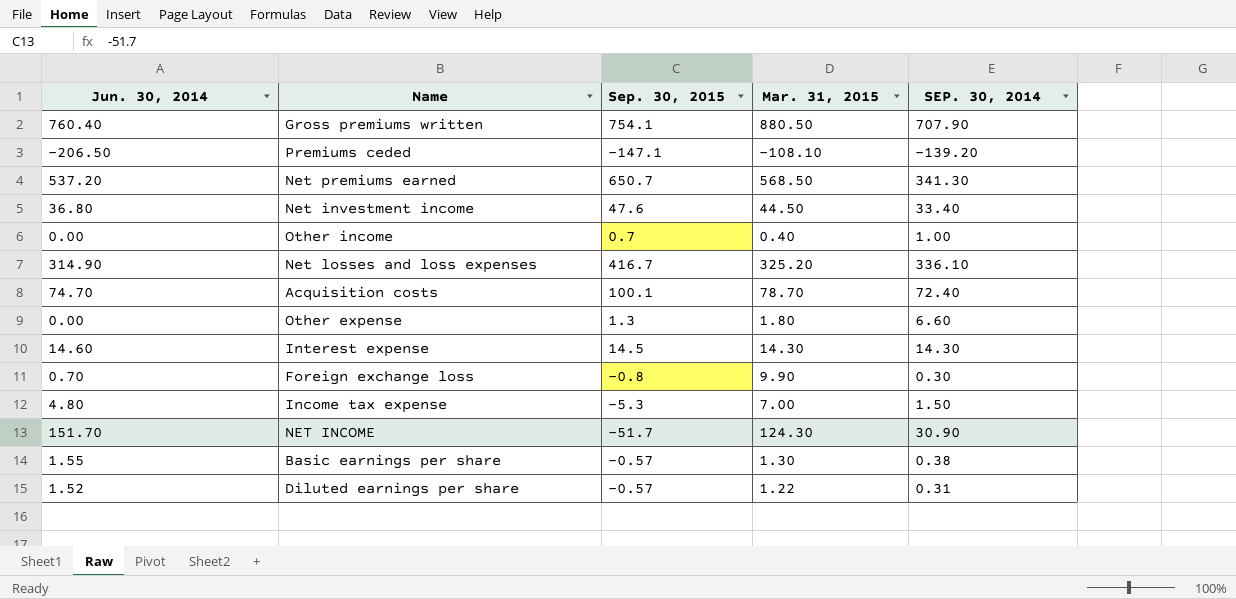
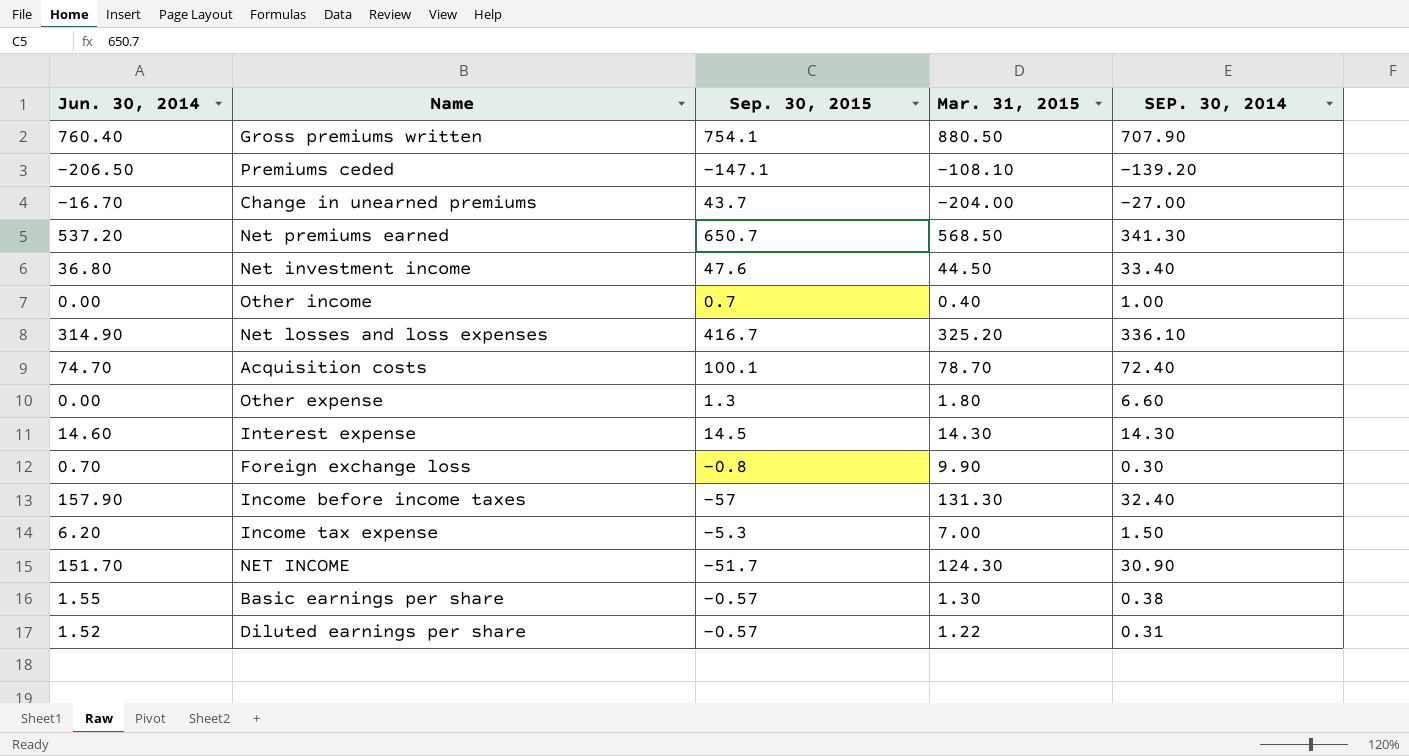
row Change in unearned premiums: none -> -16.70 | 43.7 | -204.00 | -27.00
row Income before income taxes: none -> 157.90 | -57 | 131.30 | 32.40
Income tax expense | Jun. 30, 2014: 4.80 -> 6.20

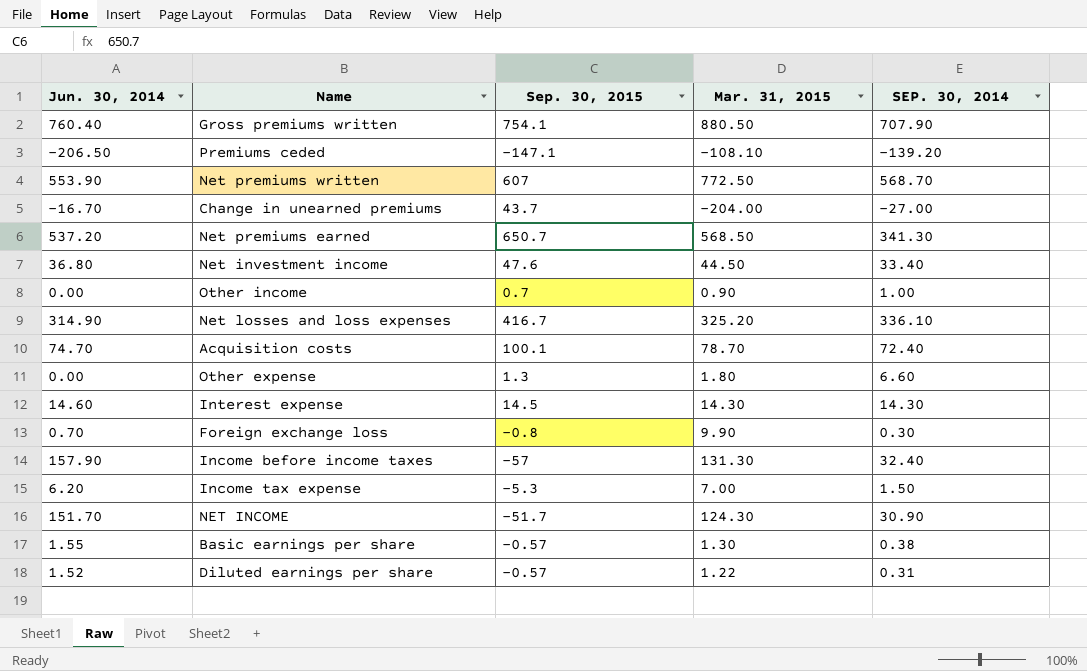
row Net premiums written: none -> 553.90 | 607 | 772.50 | 568.70
Other income | Mar. 31, 2015: 0.40 -> 0.90

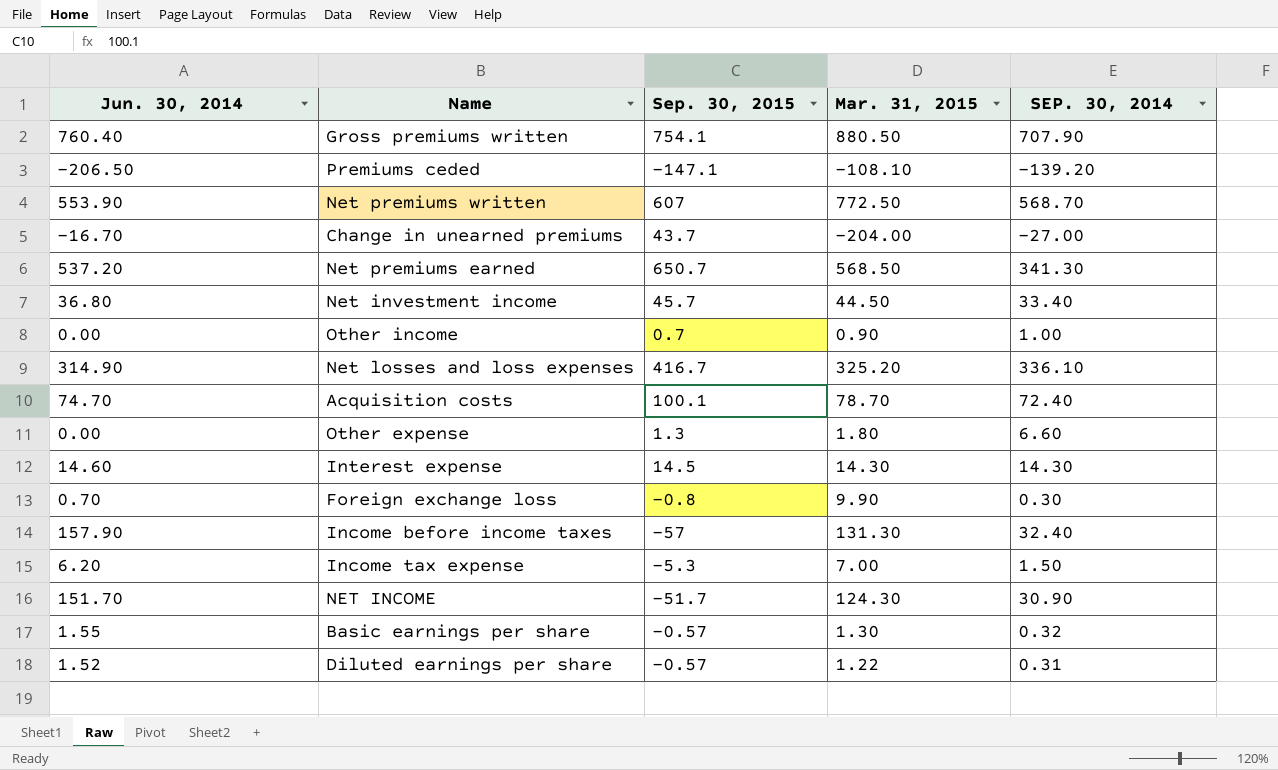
Net investment income | Sep. 30, 2015: 47.6 -> 45.7
Basic earnings per share | SEP. 30, 2014: 0.38 -> 0.32

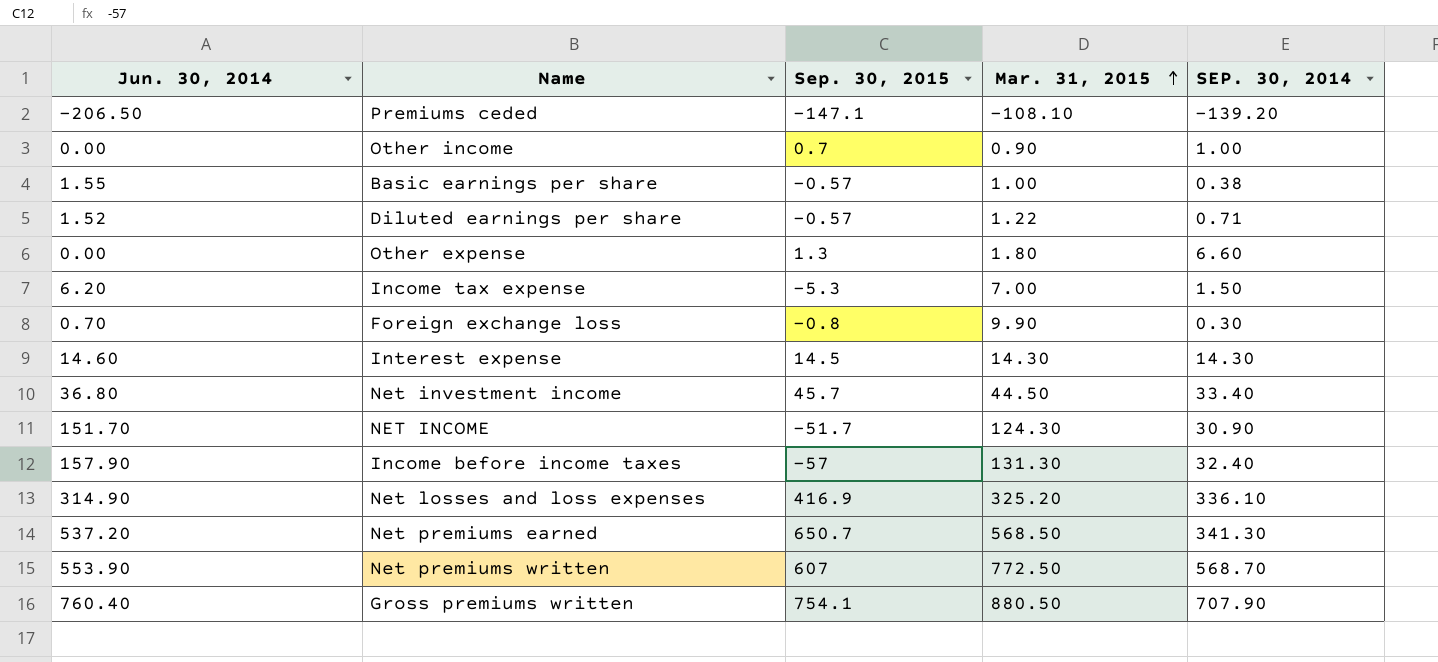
row order: none -> Mar. 31, 2015 ascending
row Change in unearned premiums: -16.70 | 43.7 | -204.00 | -27.00 -> none
row Acquisition costs: 74.70 | 100.1 | 78.70 | 72.40 -> none
Basic earnings per share | Mar. 31, 2015: 1.30 -> 1.00
Basic earnings per share | SEP. 30, 2014: 0.32 -> 0.38
Diluted earnings per share | SEP. 30, 2014: 0.31 -> 0.71
Net losses and loss expenses | Sep. 30, 2015: 416.7 -> 416.9

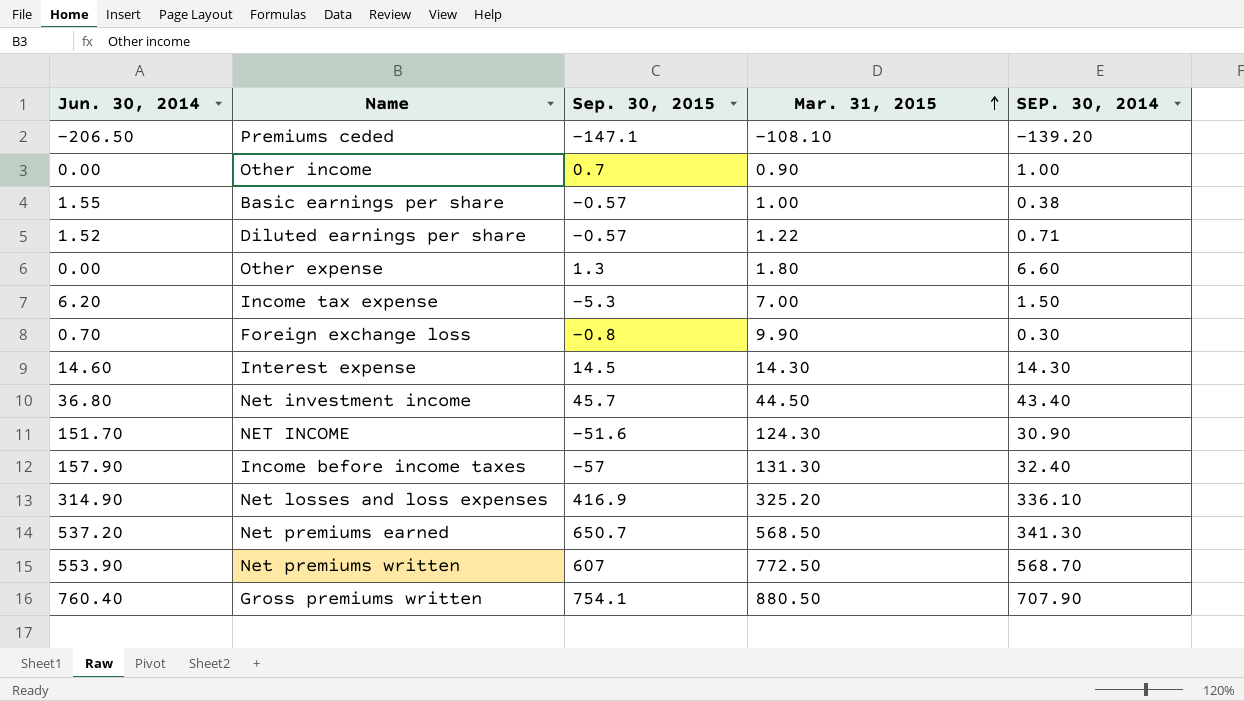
Net investment income | SEP. 30, 2014: 33.40 -> 43.40
NET INCOME | Sep. 30, 2015: -51.7 -> -51.6

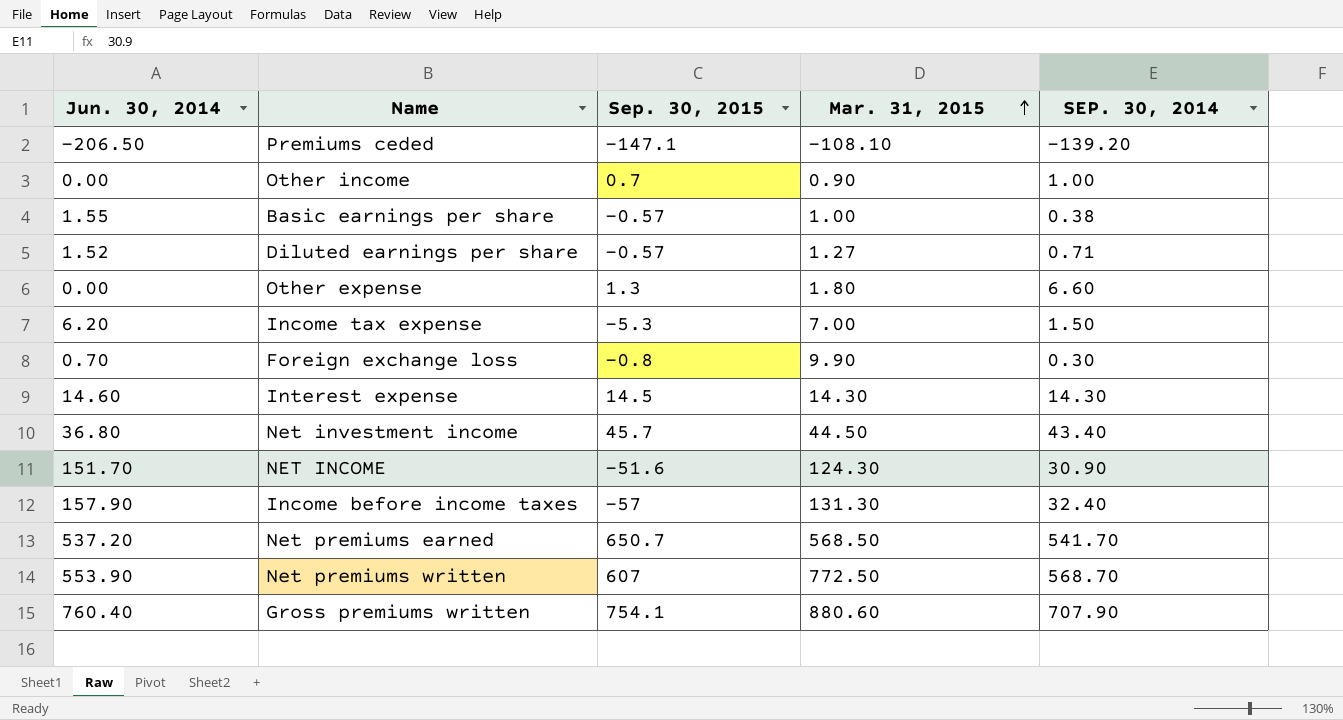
row Net losses and loss expenses: 314.90 | 416.9 | 325.20 | 336.10 -> none
Diluted earnings per share | Mar. 31, 2015: 1.22 -> 1.27
Net premiums earned | SEP. 30, 2014: 341.30 -> 541.70
Gross premiums written | Mar. 31, 2015: 880.50 -> 880.60

